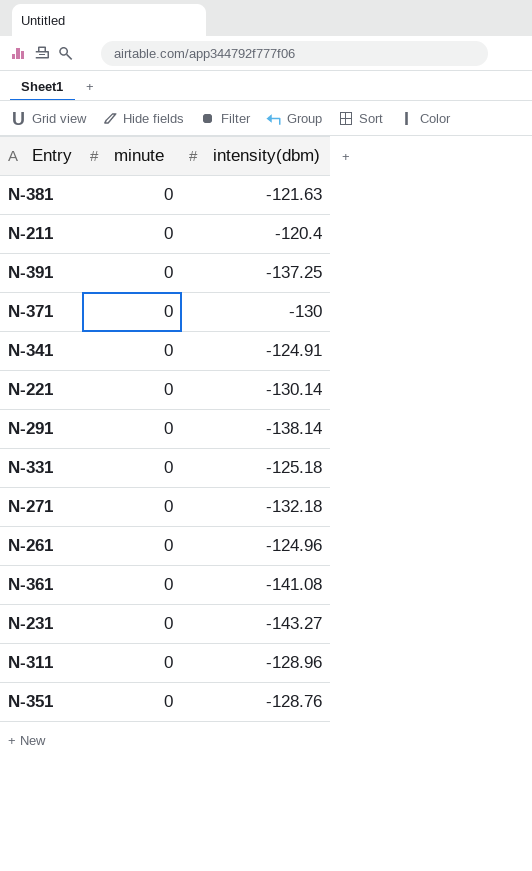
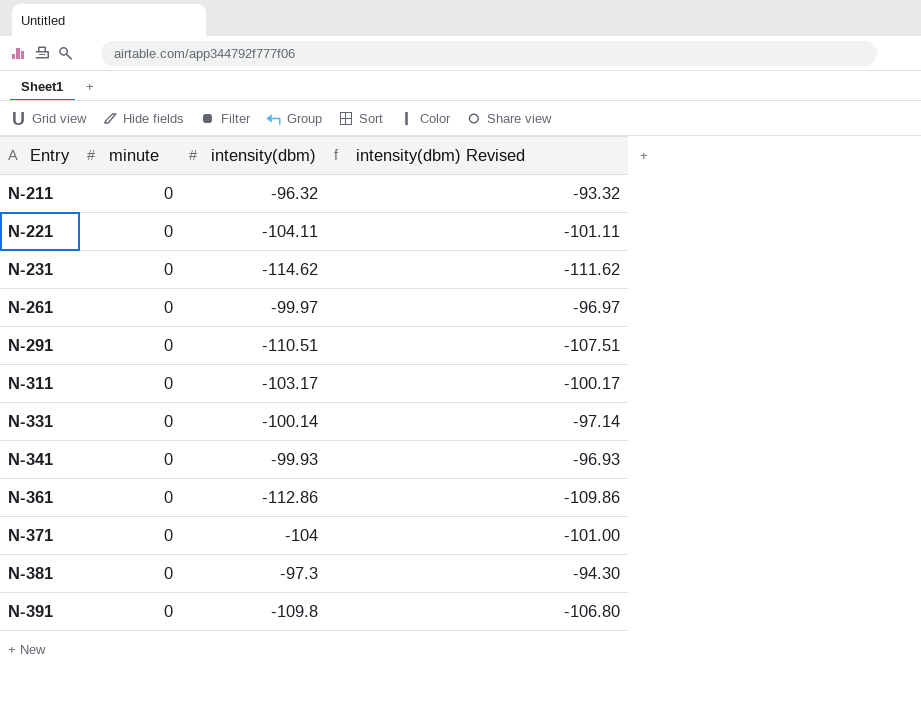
row order: none -> Entry ascending
column intensity(dbm) Revised | formula: none -> [intensity(dbm)] + 3
row N-271: 0 | -132.18 -> none
row N-351: 0 | -128.76 -> none
N-211 | intensity(dbm): -120.4 -> -96.32
N-221 | intensity(dbm): -130.14 -> -104.11
N-231 | intensity(dbm): -143.27 -> -114.62
N-261 | intensity(dbm): -124.96 -> -99.97
N-291 | intensity(dbm): -138.14 -> -110.51
N-311 | intensity(dbm): -128.96 -> -103.17
N-331 | intensity(dbm): -125.18 -> -100.14
N-341 | intensity(dbm): -124.91 -> -99.93
N-361 | intensity(dbm): -141.08 -> -112.86
N-371 | intensity(dbm): -130 -> -104
N-381 | intensity(dbm): -121.63 -> -97.3
N-391 | intensity(dbm): -137.25 -> -109.8

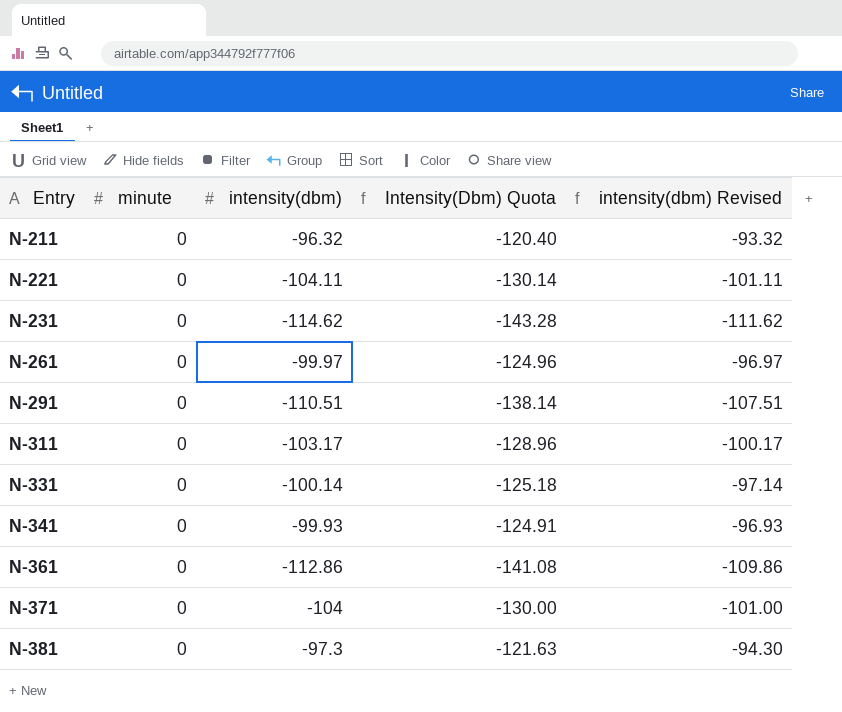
column Intensity(Dbm) Quota | formula: none -> [intensity(dbm)] * 1.25
row N-391: 0 | -109.8 | -106.80 -> none

